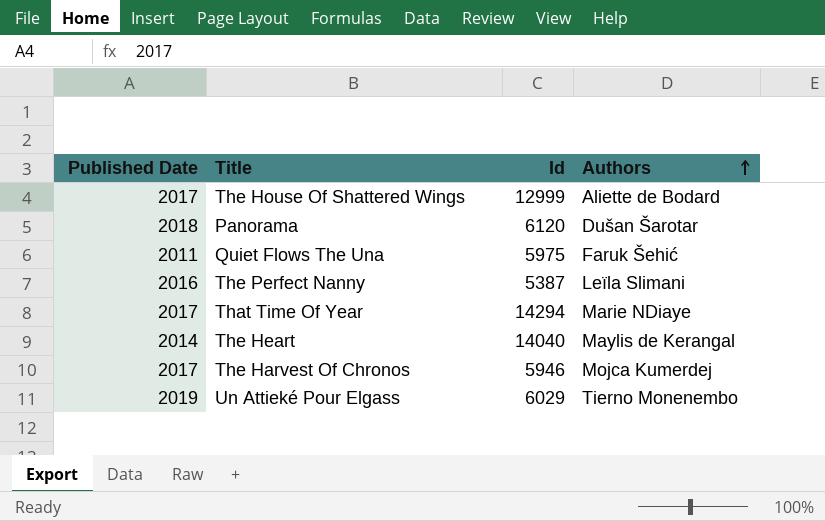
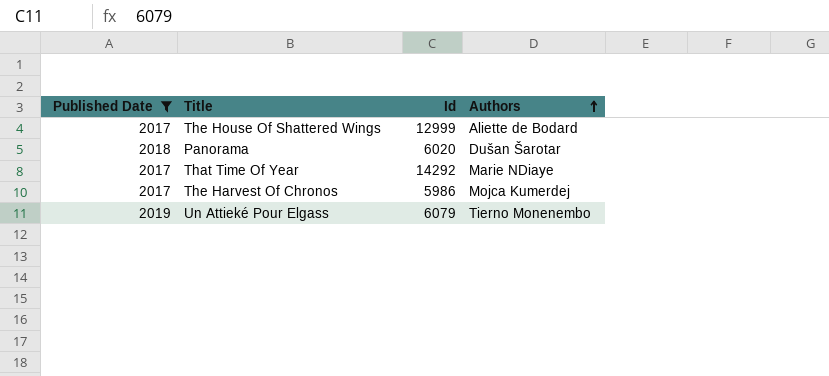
filter: none -> Published Date >= 2017
Panorama | Id: 6120 -> 6020
That Time Of Year | Id: 14294 -> 14292
The Harvest Of Chronos | Id: 5946 -> 5986
Un Attieké Pour Elgass | Id: 6029 -> 6079

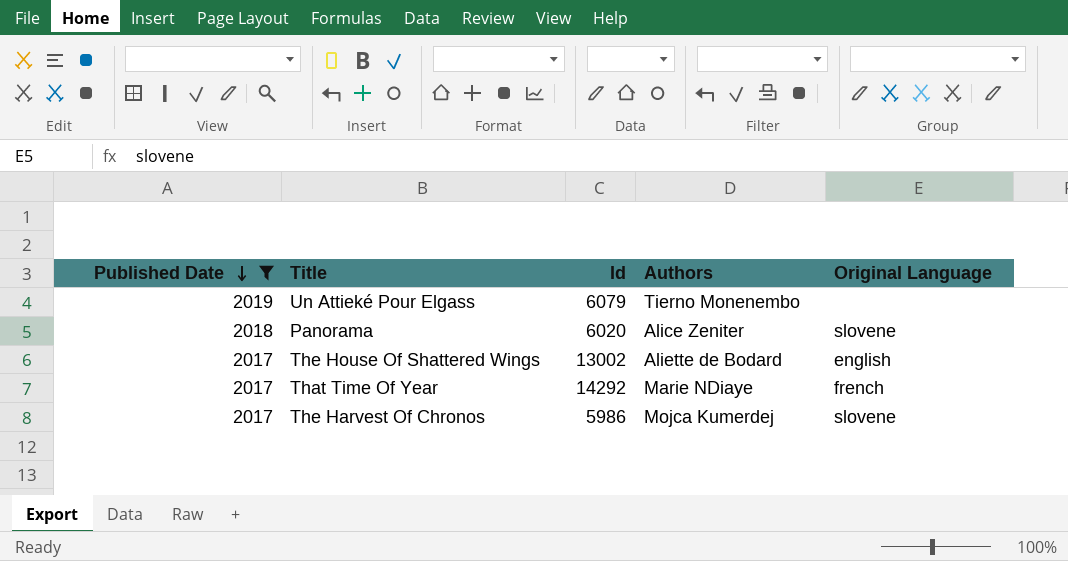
row order: Authors ascending -> Published Date descending
column Original Language | position: none -> 5
Panorama | Authors: Dušan Šarotar -> Alice Zeniter
The House Of Shattered Wings | Id: 12999 -> 13002

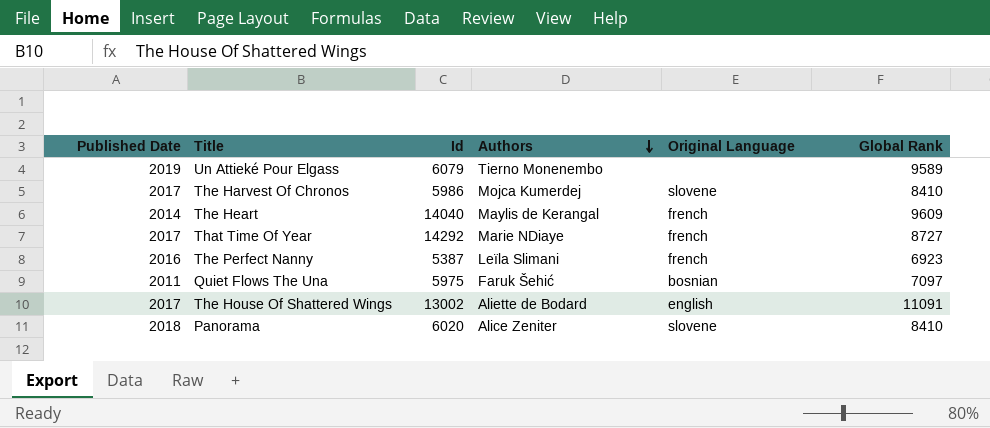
filter: Published Date >= 2017 -> none
row order: Published Date descending -> Authors descending
column Global Rank | position: none -> 6

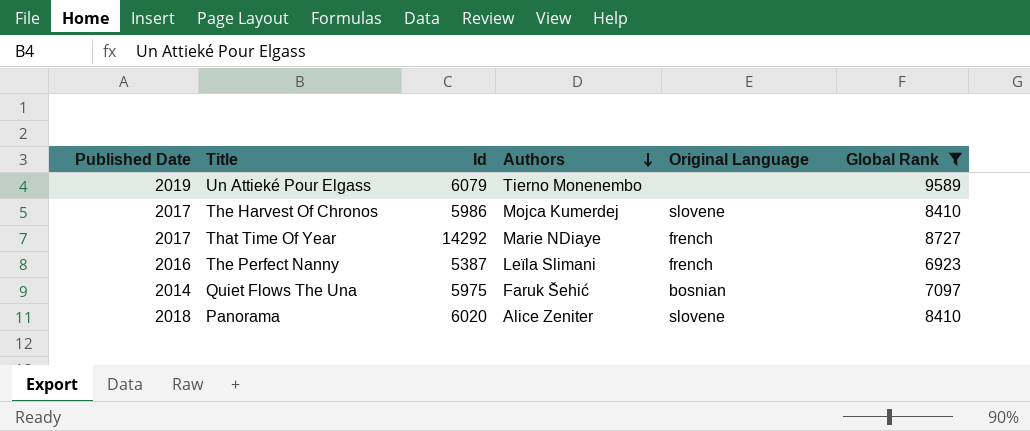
filter: none -> Global Rank <= 9589
Quiet Flows The Una | Published Date: 2011 -> 2014

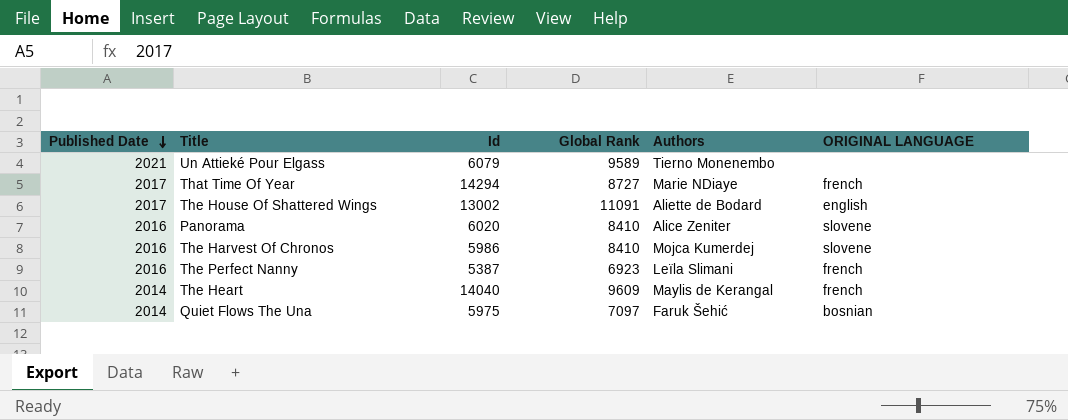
filter: Global Rank <= 9589 -> none
row order: Authors descending -> Published Date descending
column Global Rank | position: 6 -> 4
column name: Original Language -> ORIGINAL LANGUAGE
Un Attieké Pour Elgass | Published Date: 2019 -> 2021
That Time Of Year | Id: 14292 -> 14294
Panorama | Published Date: 2018 -> 2016
The Harvest Of Chronos | Published Date: 2017 -> 2016

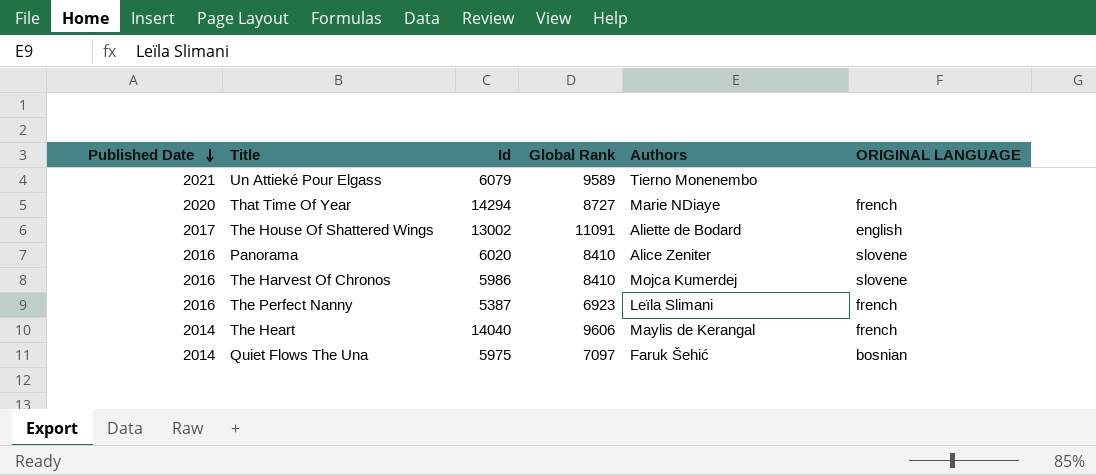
That Time Of Year | Published Date: 2017 -> 2020
The Heart | Global Rank: 9609 -> 9606

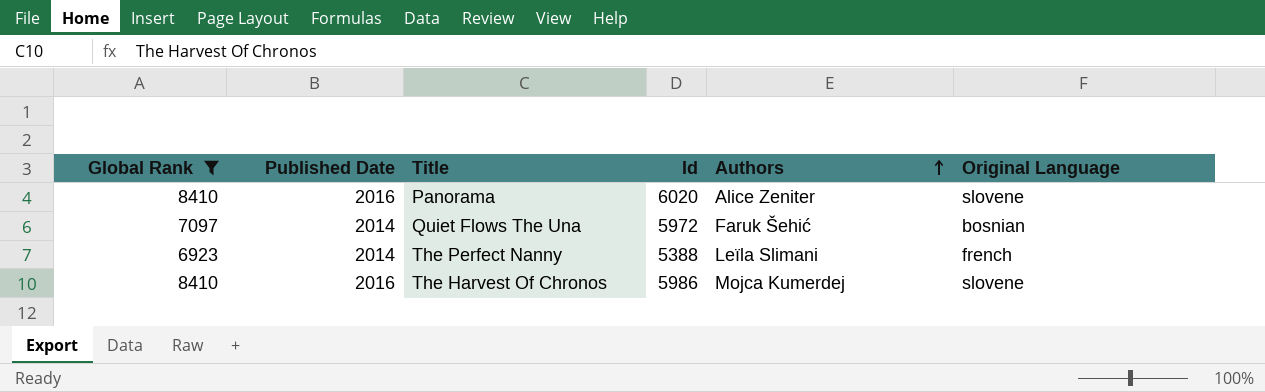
filter: none -> Global Rank <= 8410
row order: Published Date descending -> Authors ascending
column Global Rank | position: 4 -> 1
column name: ORIGINAL LANGUAGE -> Original Language
Quiet Flows The Una | Id: 5975 -> 5972
The Perfect Nanny | Published Date: 2016 -> 2014
The Perfect Nanny | Id: 5387 -> 5388

